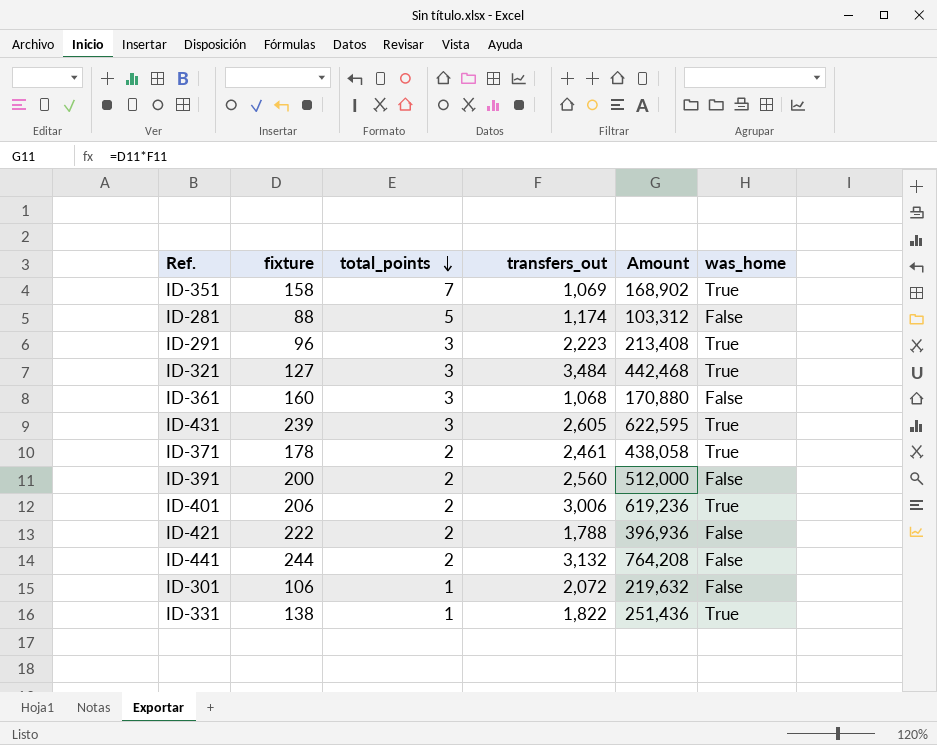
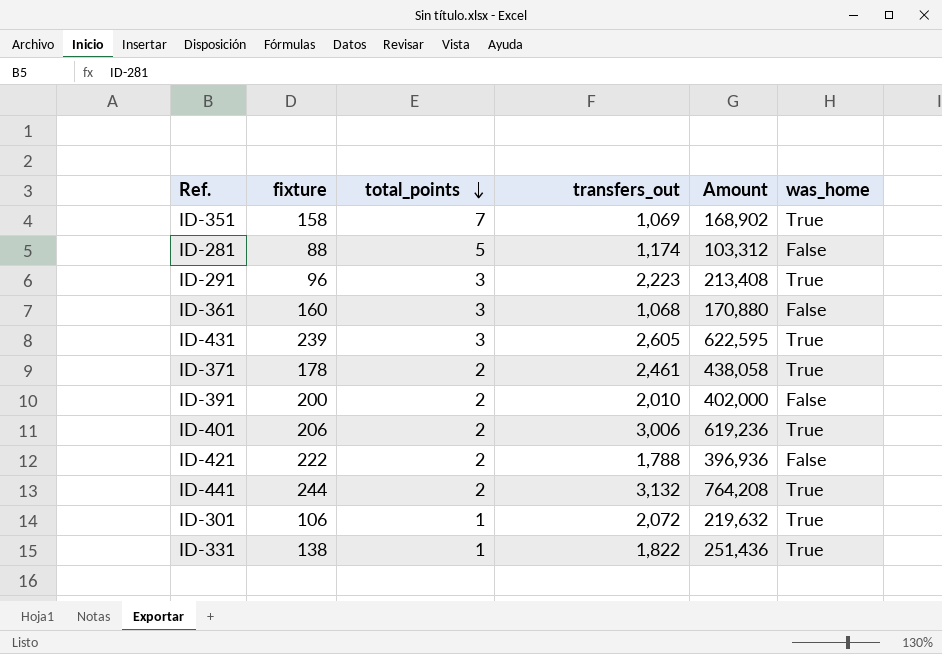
row ID-321: 127 | 3 | 3,484 | 442,468 | True -> none
ID-391 | transfers_out: 2,560 -> 2,010
ID-391 | Amount: 512,000 -> 402,000
ID-441 | was_home: False -> True
ID-301 | was_home: False -> True

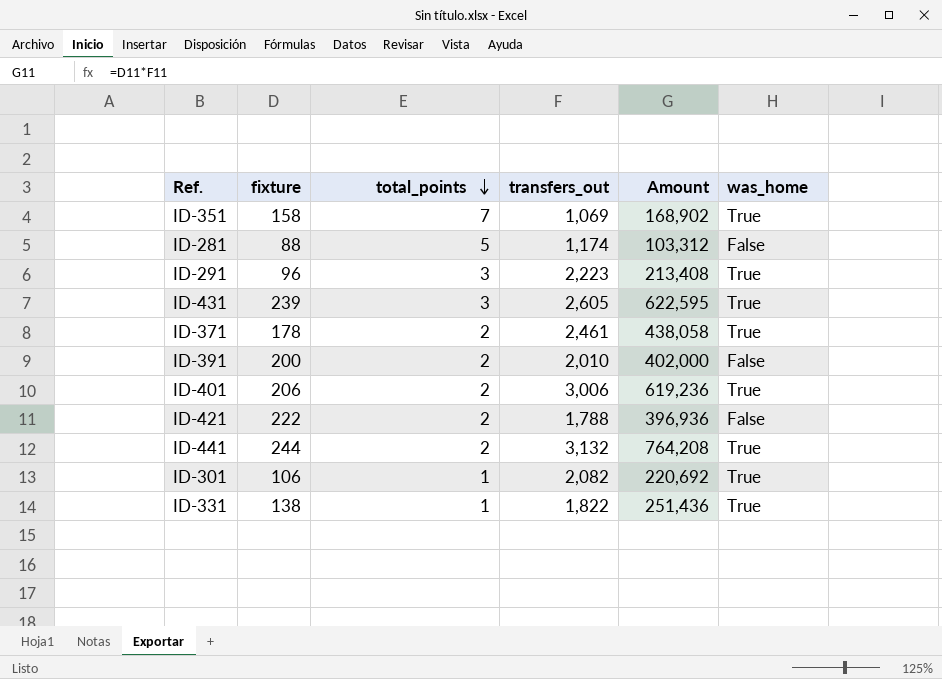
row ID-361: 160 | 3 | 1,068 | 170,880 | False -> none
ID-301 | transfers_out: 2,072 -> 2,082
ID-301 | Amount: 219,632 -> 220,692

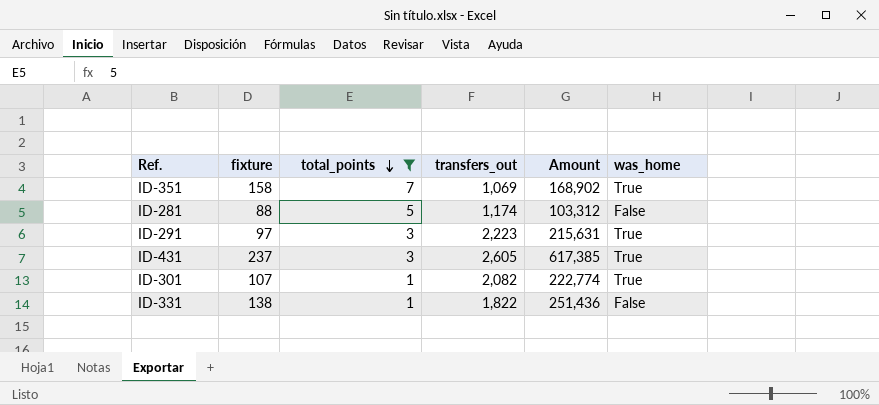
filter: none -> total_points != 2
ID-291 | fixture: 96 -> 97
ID-291 | Amount: 213,408 -> 215,631
ID-431 | fixture: 239 -> 237
ID-431 | Amount: 622,595 -> 617,385
ID-301 | fixture: 106 -> 107
ID-301 | Amount: 220,692 -> 222,774
ID-331 | was_home: True -> False

